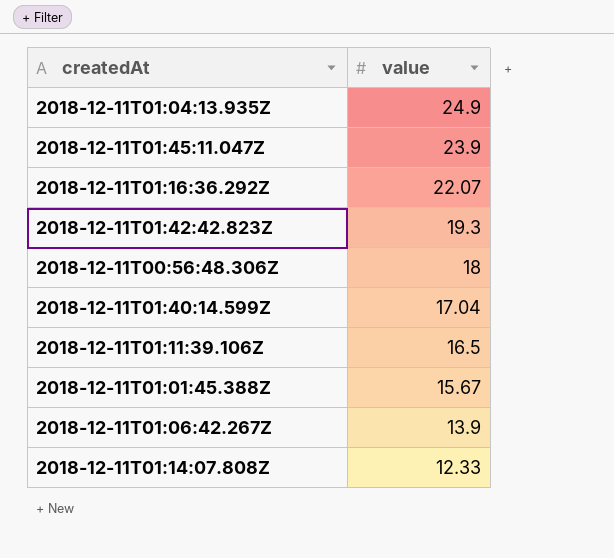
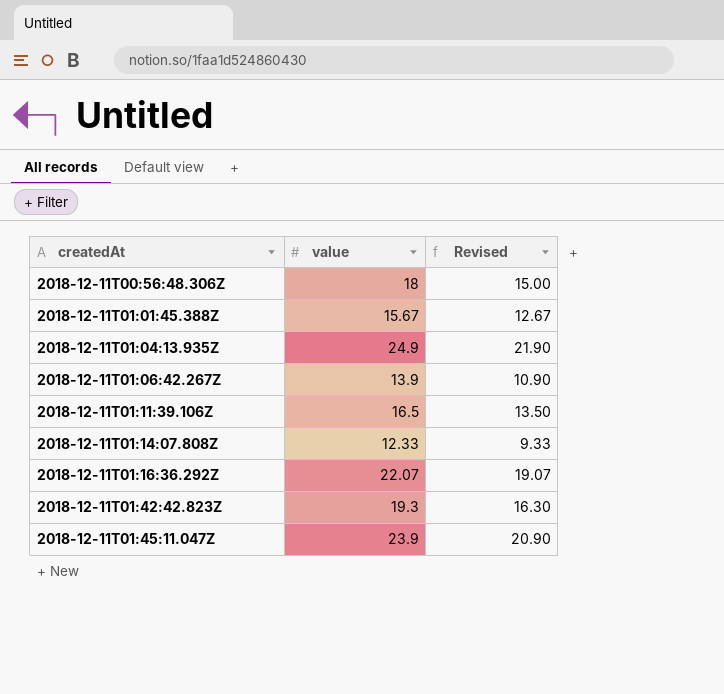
row order: value descending -> createdAt ascending
column Revised | formula: none -> [value] - 3
row 2018-12-11T01:40:14.599Z: 17.04 -> none

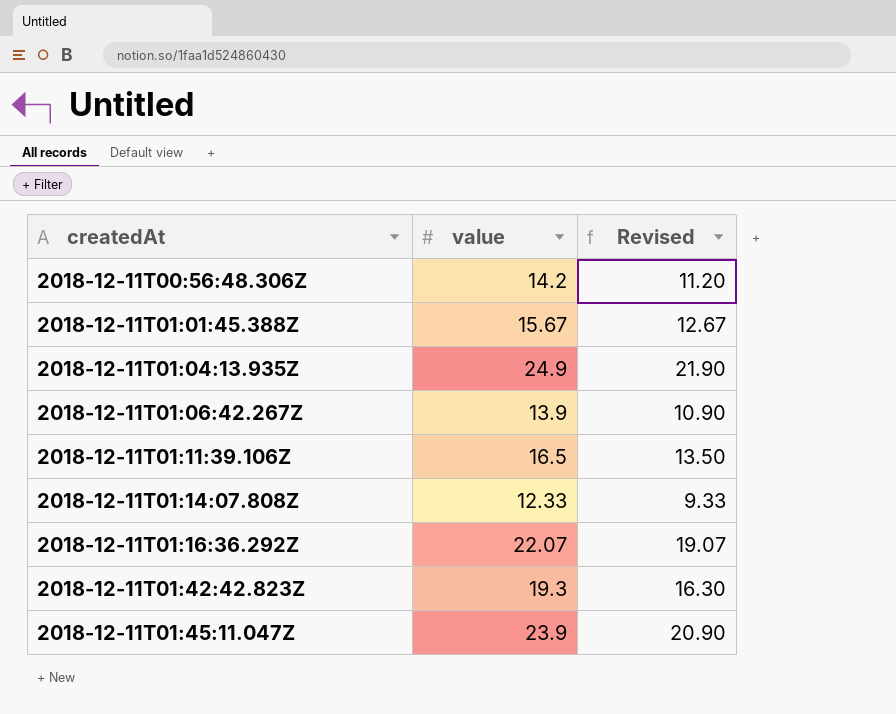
2018-12-11T00:56:48.306Z | value: 18 -> 14.2
2018-12-11T00:56:48.306Z | Revised: 15.00 -> 11.20

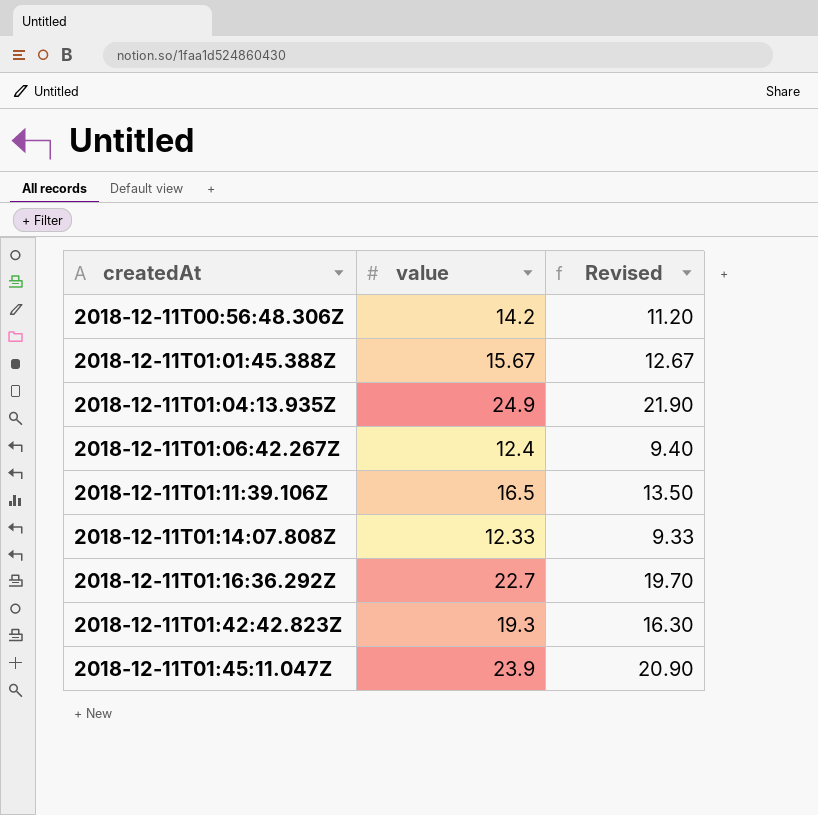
2018-12-11T01:06:42.267Z | value: 13.9 -> 12.4
2018-12-11T01:06:42.267Z | Revised: 10.90 -> 9.40
2018-12-11T01:16:36.292Z | value: 22.07 -> 22.7
2018-12-11T01:16:36.292Z | Revised: 19.07 -> 19.70

